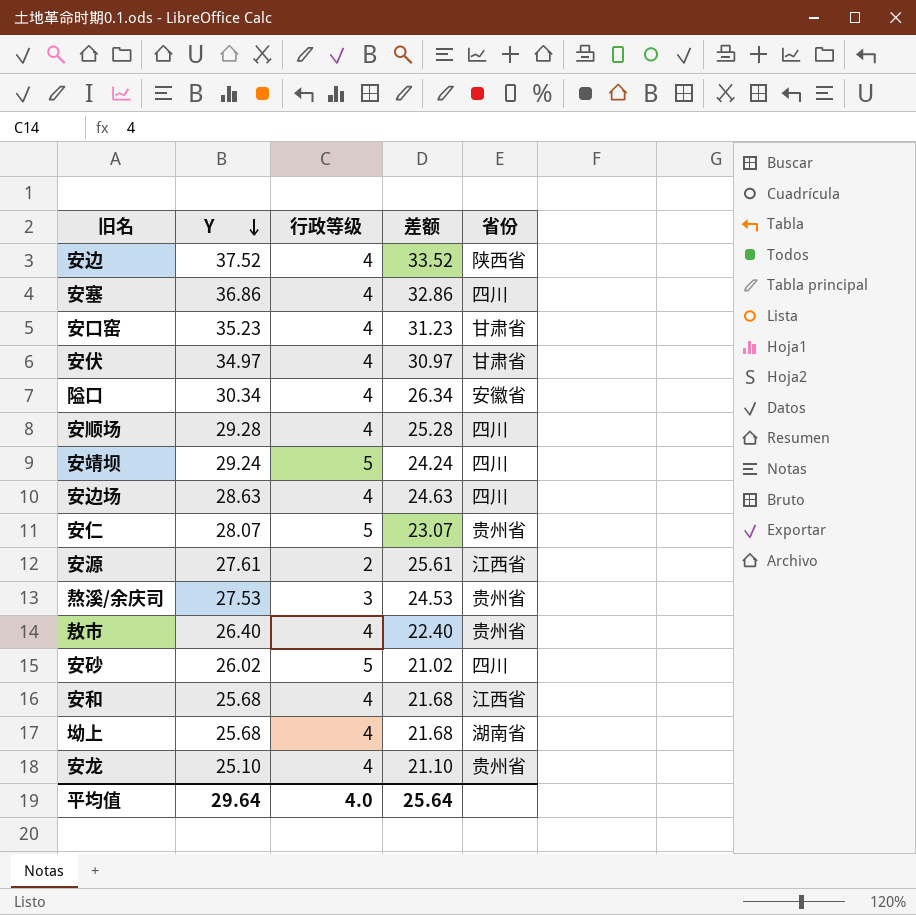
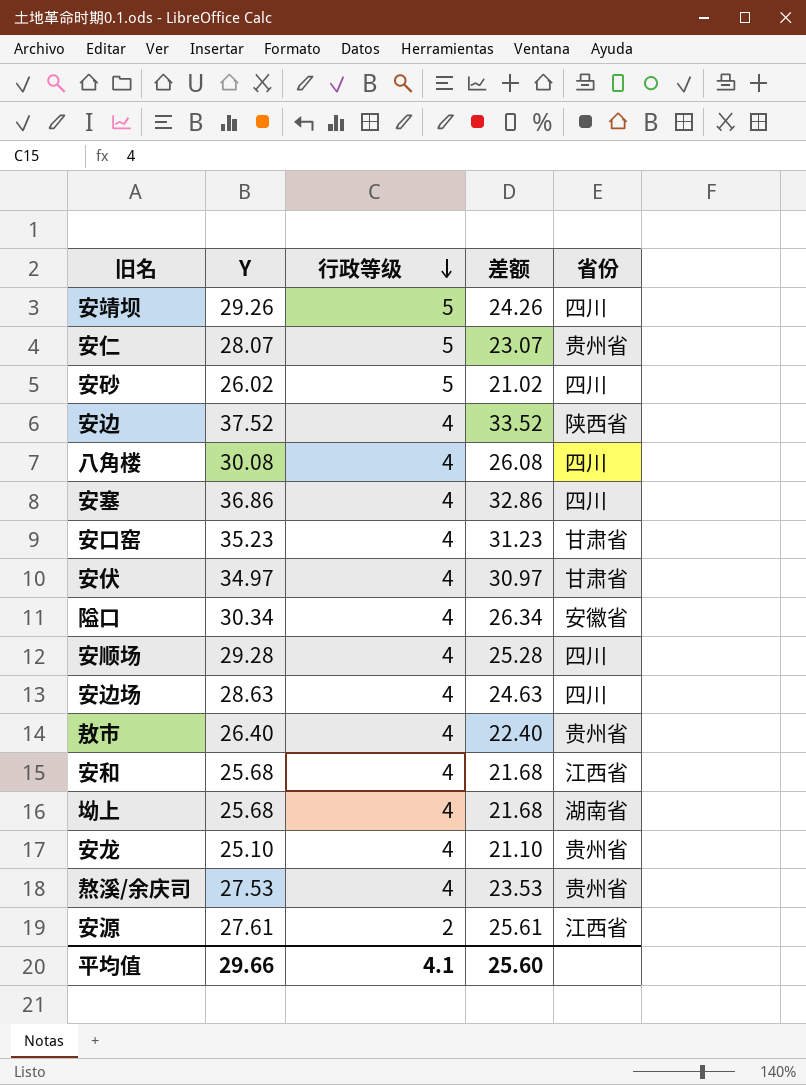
row order: Y descending -> 行政等级 descending
安靖坝 | Y: 29.24 -> 29.26
安靖坝 | 差额: 24.24 -> 24.26
row 八角楼: none -> 30.08 | 4 | 26.08 | 四川
熬溪/余庆司 | 行政等级: 3 -> 4
熬溪/余庆司 | 差额: 24.53 -> 23.53
平均值 | Y: 29.64 -> 29.66
平均值 | 行政等级: 4.0 -> 4.1
平均值 | 差额: 25.64 -> 25.60

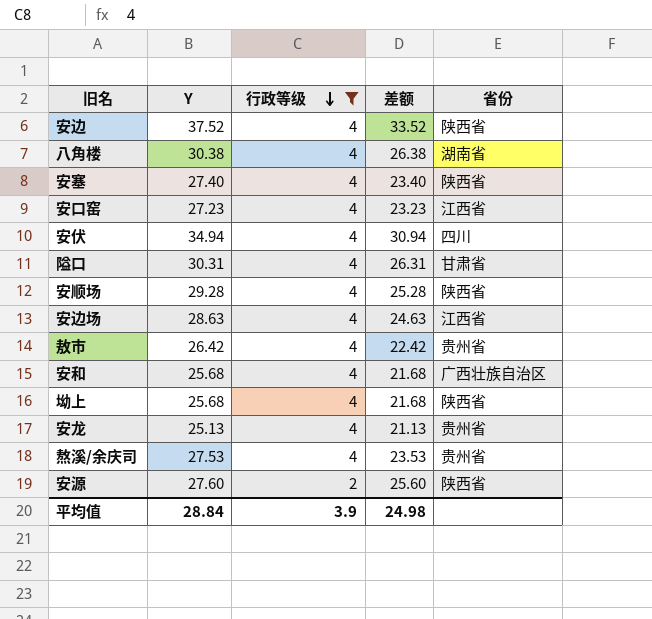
filter: none -> 行政等级 != 5
八角楼 | Y: 30.08 -> 30.38
八角楼 | 差额: 26.08 -> 26.38
八角楼 | 省份: 四川 -> 湖南省
安塞 | Y: 36.86 -> 27.40
安塞 | 差额: 32.86 -> 23.40
安塞 | 省份: 四川 -> 陕西省
安口窑 | Y: 35.23 -> 27.23
安口窑 | 差额: 31.23 -> 23.23
安口窑 | 省份: 甘肃省 -> 江西省
安伏 | Y: 34.97 -> 34.94
安伏 | 差额: 30.97 -> 30.94
安伏 | 省份: 甘肃省 -> 四川
隘口 | Y: 30.34 -> 30.31
隘口 | 差额: 26.34 -> 26.31
隘口 | 省份: 安徽省 -> 甘肃省
安顺场 | 省份: 四川 -> 陕西省
安边场 | 省份: 四川 -> 江西省
敖市 | Y: 26.40 -> 26.42
敖市 | 差额: 22.40 -> 22.42
安和 | 省份: 江西省 -> 广西壮族自治区
坳上 | 省份: 湖南省 -> 陕西省
安龙 | Y: 25.10 -> 25.13
安龙 | 差额: 21.10 -> 21.13
安源 | Y: 27.61 -> 27.60
安源 | 差额: 25.61 -> 25.60
安源 | 省份: 江西省 -> 陕西省
平均值 | Y: 29.66 -> 28.84
平均值 | 行政等级: 4.1 -> 3.9
平均值 | 差额: 25.60 -> 24.98

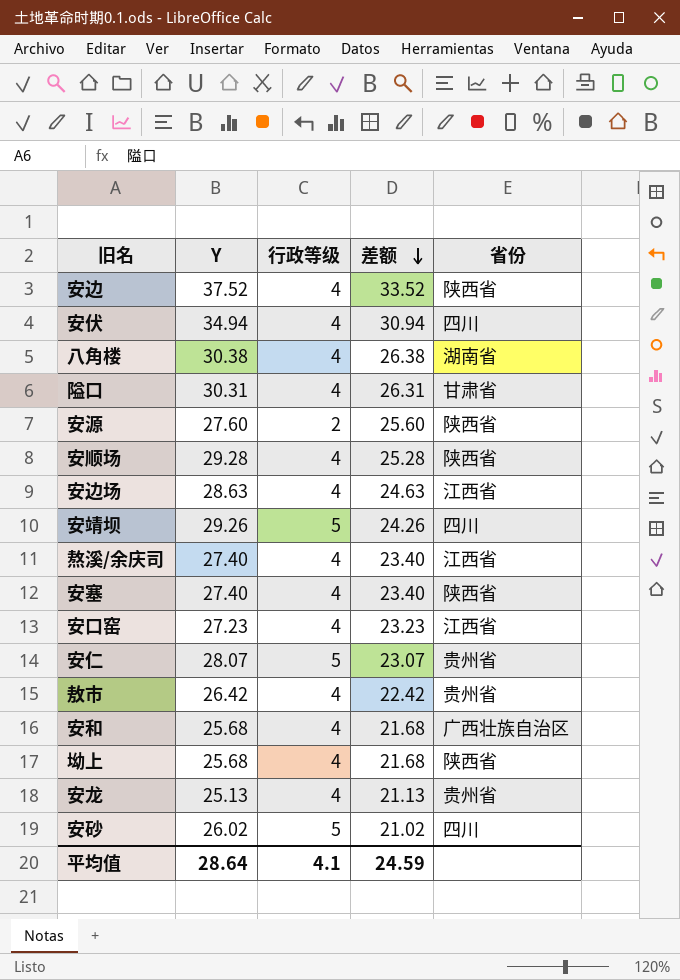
filter: 行政等级 != 5 -> none
row order: 行政等级 descending -> 差额 descending
熬溪/余庆司 | Y: 27.53 -> 27.40
熬溪/余庆司 | 差额: 23.53 -> 23.40
熬溪/余庆司 | 省份: 贵州省 -> 江西省
平均值 | Y: 28.84 -> 28.64
平均值 | 行政等级: 3.9 -> 4.1
平均值 | 差额: 24.98 -> 24.59

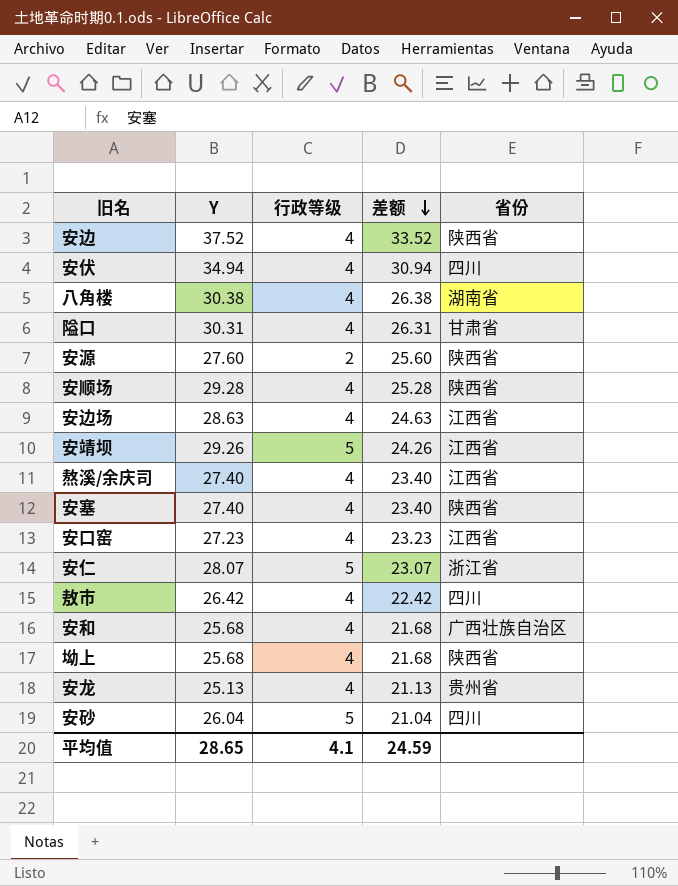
安靖坝 | 省份: 四川 -> 江西省
安仁 | 省份: 贵州省 -> 浙江省
敖市 | 省份: 贵州省 -> 四川
安砂 | Y: 26.02 -> 26.04
安砂 | 差额: 21.02 -> 21.04
平均值 | Y: 28.64 -> 28.65

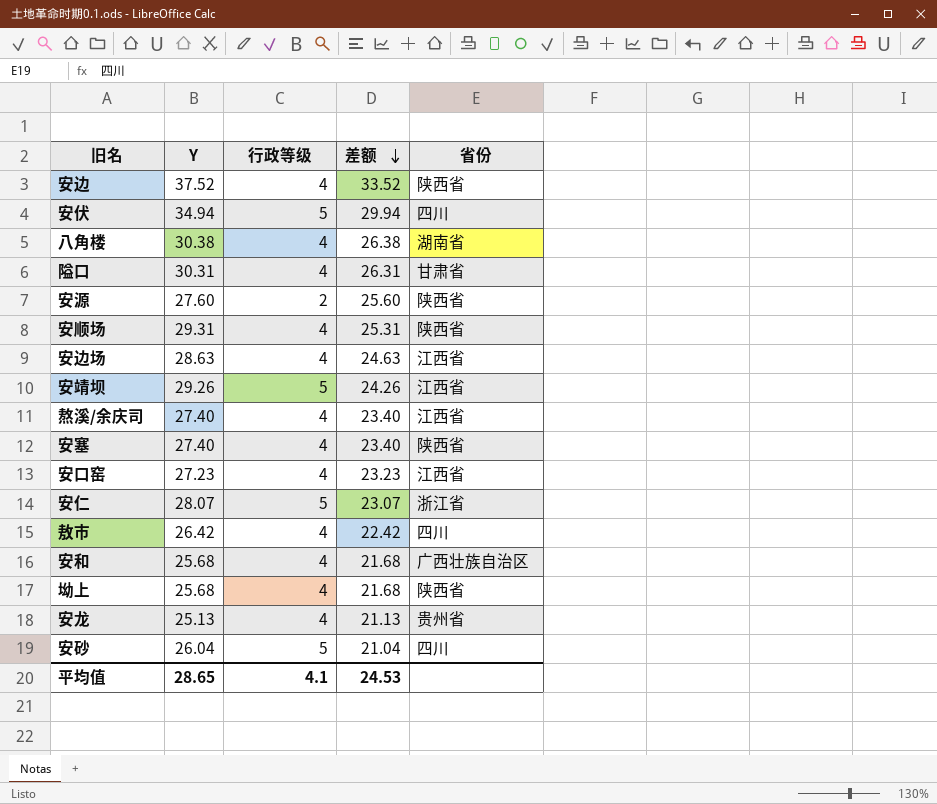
安伏 | 行政等级: 4 -> 5
安伏 | 差额: 30.94 -> 29.94
安顺场 | Y: 29.28 -> 29.31
安顺场 | 差额: 25.28 -> 25.31
平均值 | 差额: 24.59 -> 24.53

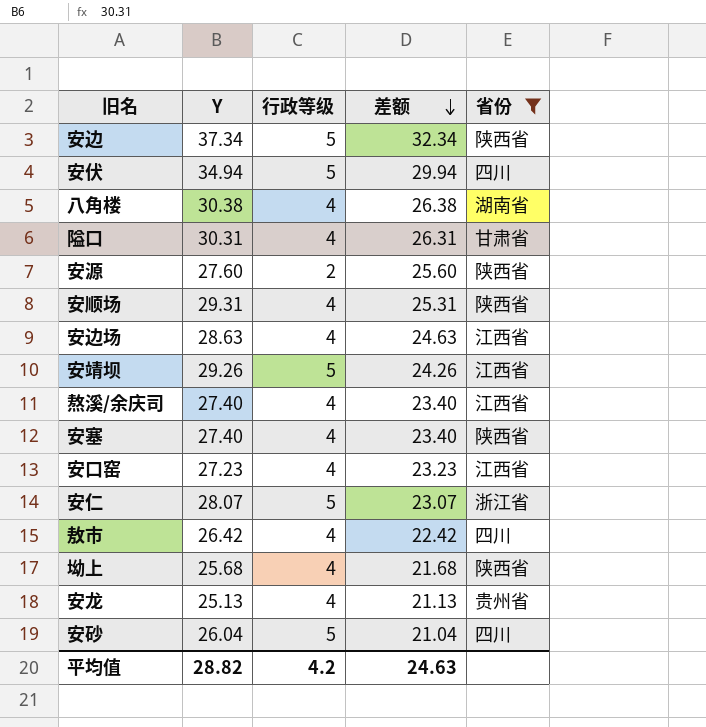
filter: none -> 省份 != 广西壮族自治区
安边 | Y: 37.52 -> 37.34
安边 | 行政等级: 4 -> 5
安边 | 差额: 33.52 -> 32.34
平均值 | Y: 28.65 -> 28.82
平均值 | 行政等级: 4.1 -> 4.2
平均值 | 差额: 24.53 -> 24.63

